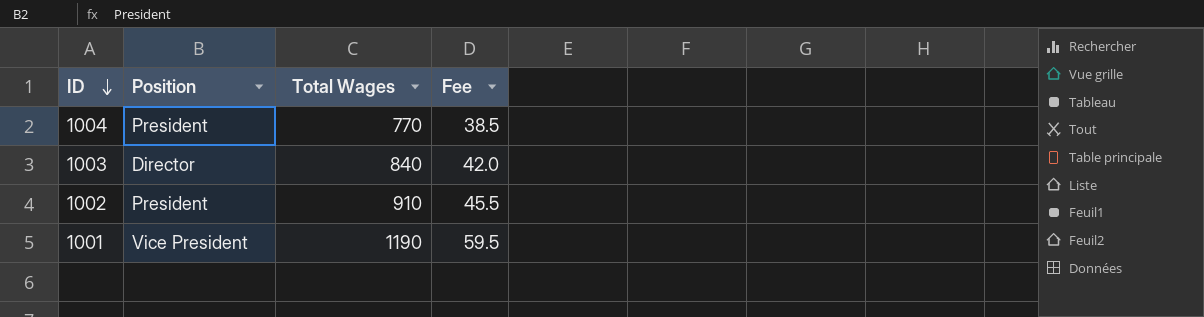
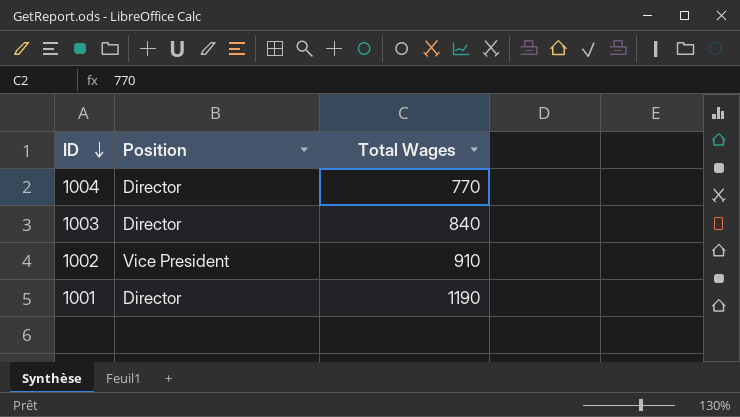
column Fee | formula: [Total Wages] * 0.05 -> none
1004 | Position: President -> Director
1002 | Position: President -> Vice President
1001 | Position: Vice President -> Director

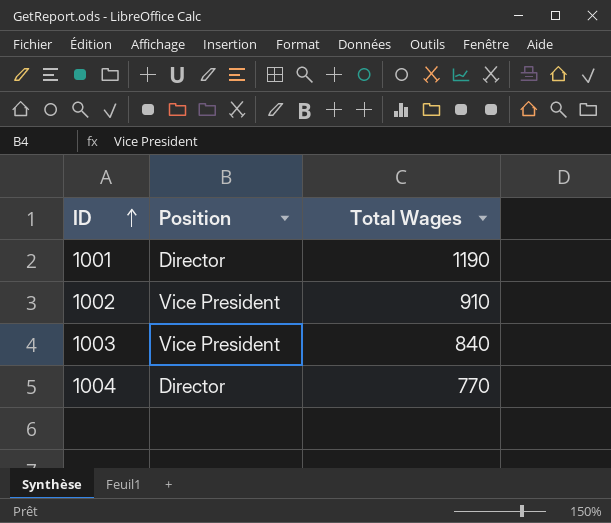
row order: ID descending -> ID ascending
1003 | Position: Director -> Vice President

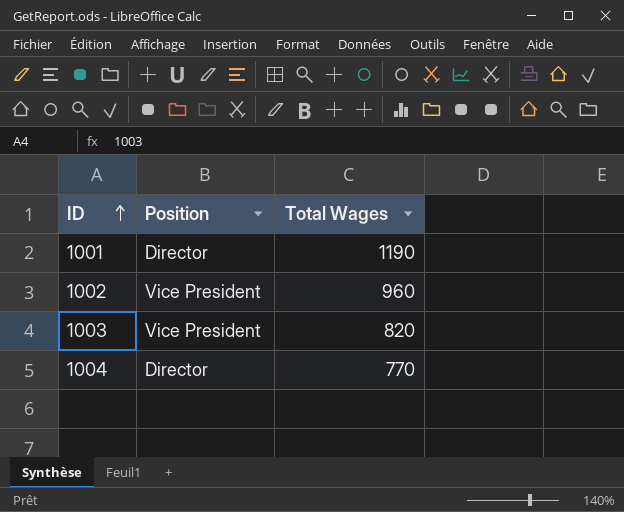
1002 | Total Wages: 910 -> 960
1003 | Total Wages: 840 -> 820

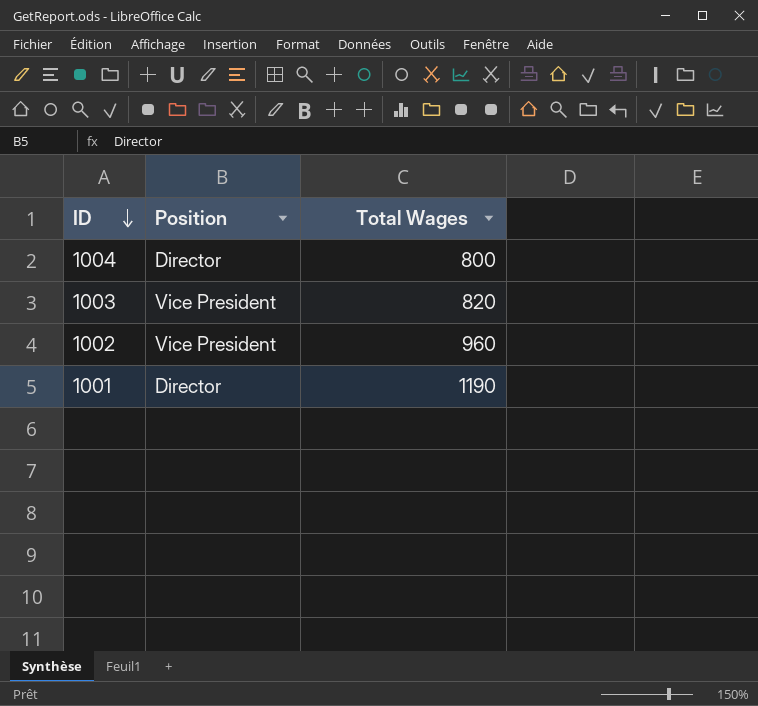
row order: ID ascending -> ID descending
1004 | Total Wages: 770 -> 800

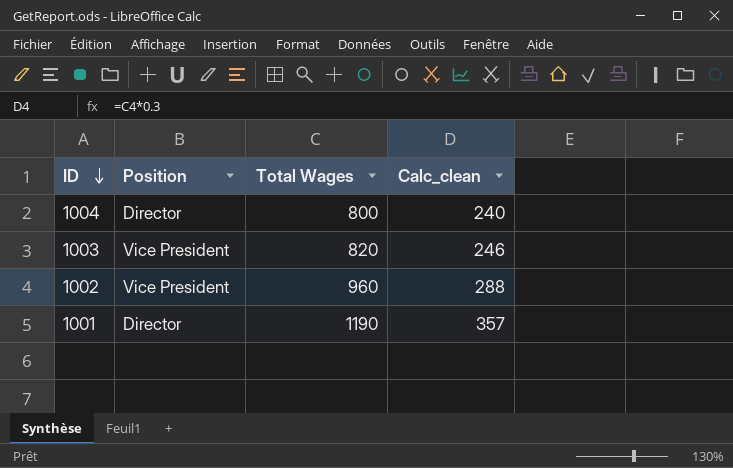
column Calc_clean | formula: none -> [Total Wages] * 0.3

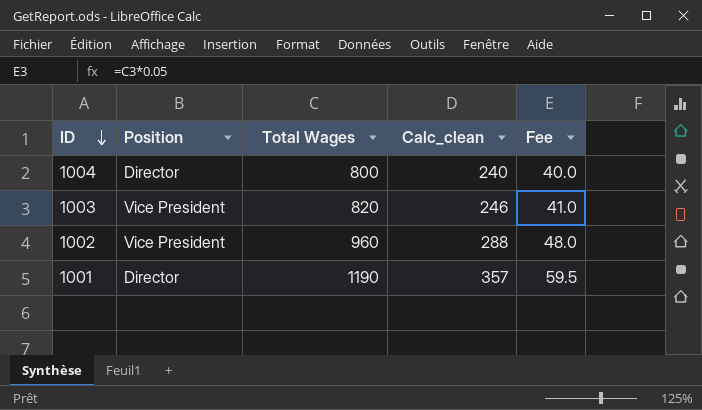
column Fee | formula: none -> [Total Wages] * 0.05

